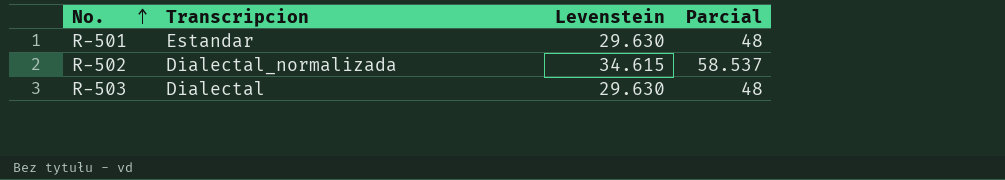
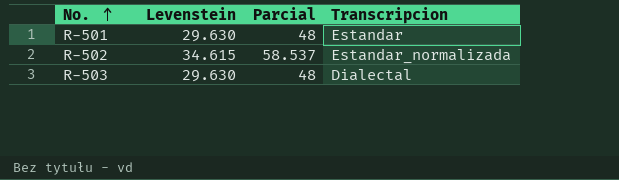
column Transcripcion | position: 2 -> 4
R-502 | Transcripcion: Dialectal_normalizada -> Estandar_normalizada

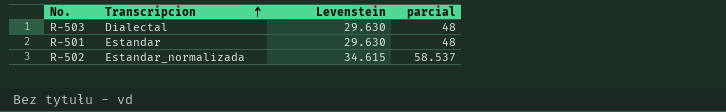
row order: No. ascending -> Transcripcion ascending
column Transcripcion | position: 4 -> 2
column name: Parcial -> parcial

